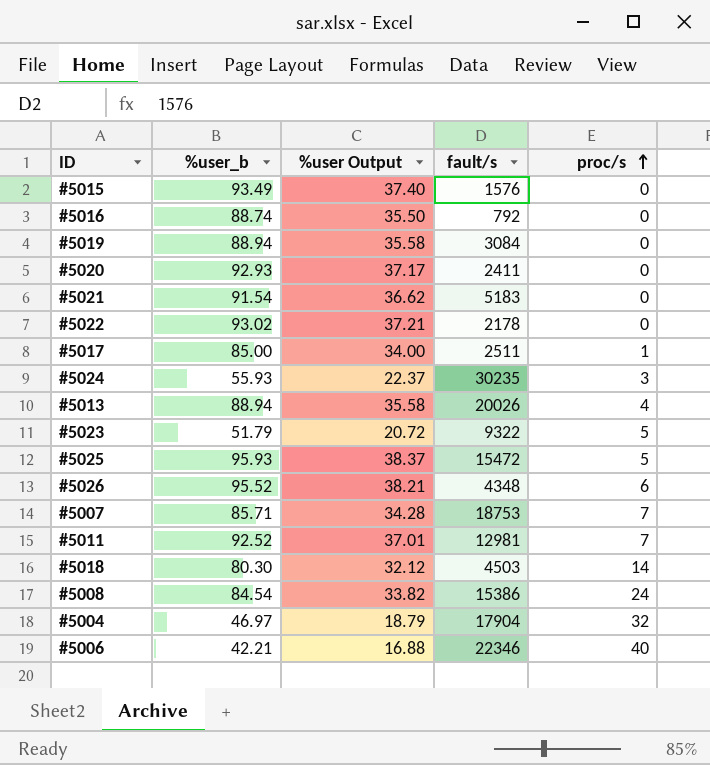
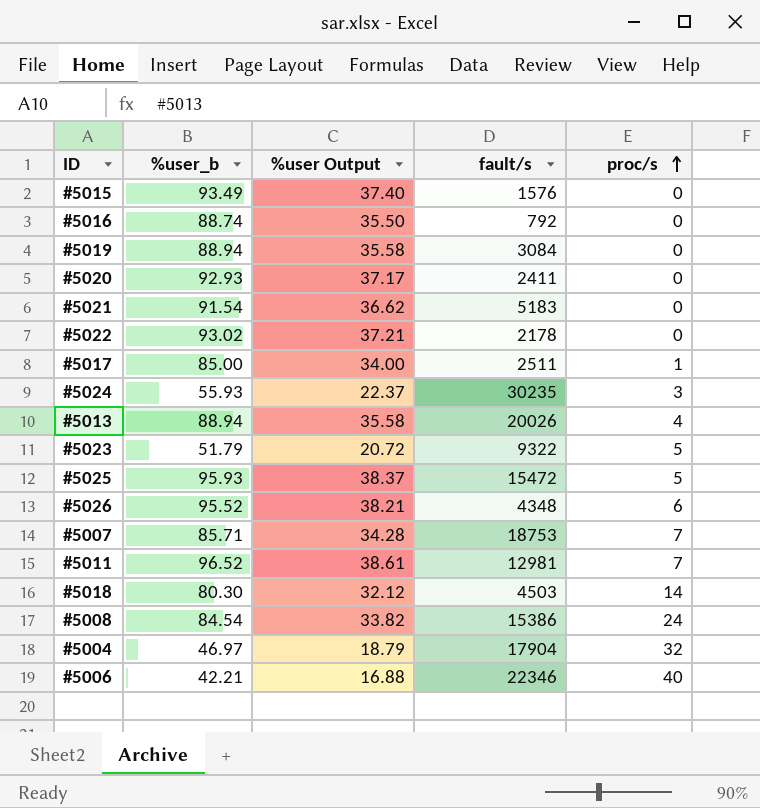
#5011 | %user_b: 92.52 -> 96.52
#5011 | %user Output: 37.01 -> 38.61

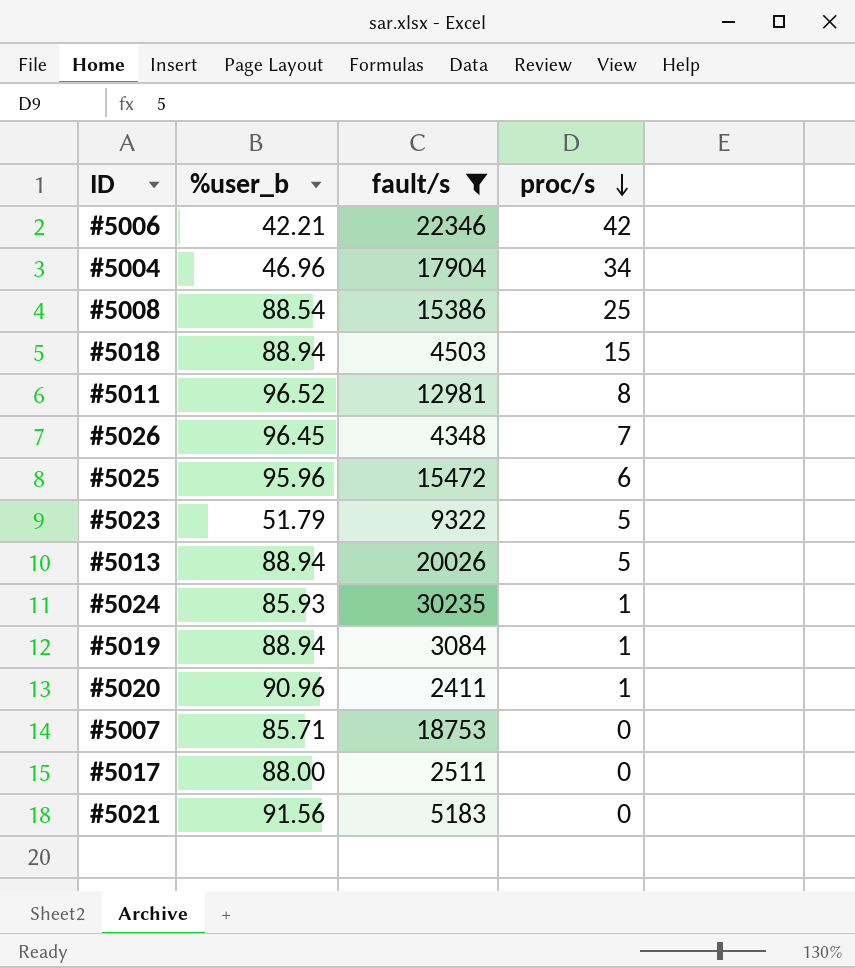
filter: none -> fault/s >= 2411
row order: proc/s ascending -> proc/s descending
column %user Output | formula: [%user_b] * 0.4 -> none
#5006 | proc/s: 40 -> 42
#5004 | %user_b: 46.97 -> 46.96
#5004 | proc/s: 32 -> 34
#5008 | %user_b: 84.54 -> 88.54
#5008 | proc/s: 24 -> 25
#5018 | %user_b: 80.30 -> 88.94
#5018 | proc/s: 14 -> 15
#5011 | proc/s: 7 -> 8
#5026 | %user_b: 95.52 -> 96.45
#5026 | proc/s: 6 -> 7
#5025 | %user_b: 95.93 -> 95.96
#5025 | proc/s: 5 -> 6
#5013 | proc/s: 4 -> 5
#5024 | %user_b: 55.93 -> 85.93
#5024 | proc/s: 3 -> 1
#5019 | proc/s: 0 -> 1
#5020 | %user_b: 92.93 -> 90.96
#5020 | proc/s: 0 -> 1
#5007 | proc/s: 7 -> 0
#5017 | %user_b: 85.00 -> 88.00
#5017 | proc/s: 1 -> 0
#5021 | %user_b: 91.54 -> 91.56

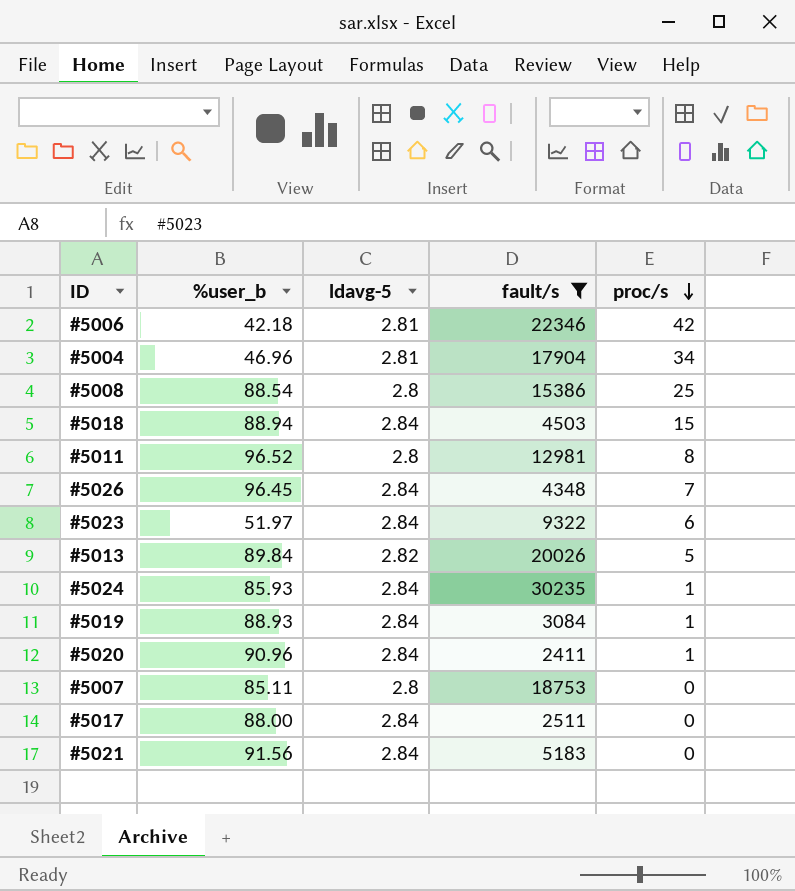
column ldavg-5 | position: none -> 3
row #5025: 95.96 | 15472 | 6 -> none
#5006 | %user_b: 42.21 -> 42.18
#5023 | %user_b: 51.79 -> 51.97
#5023 | proc/s: 5 -> 6
#5013 | %user_b: 88.94 -> 89.84
#5019 | %user_b: 88.94 -> 88.93
#5007 | %user_b: 85.71 -> 85.11

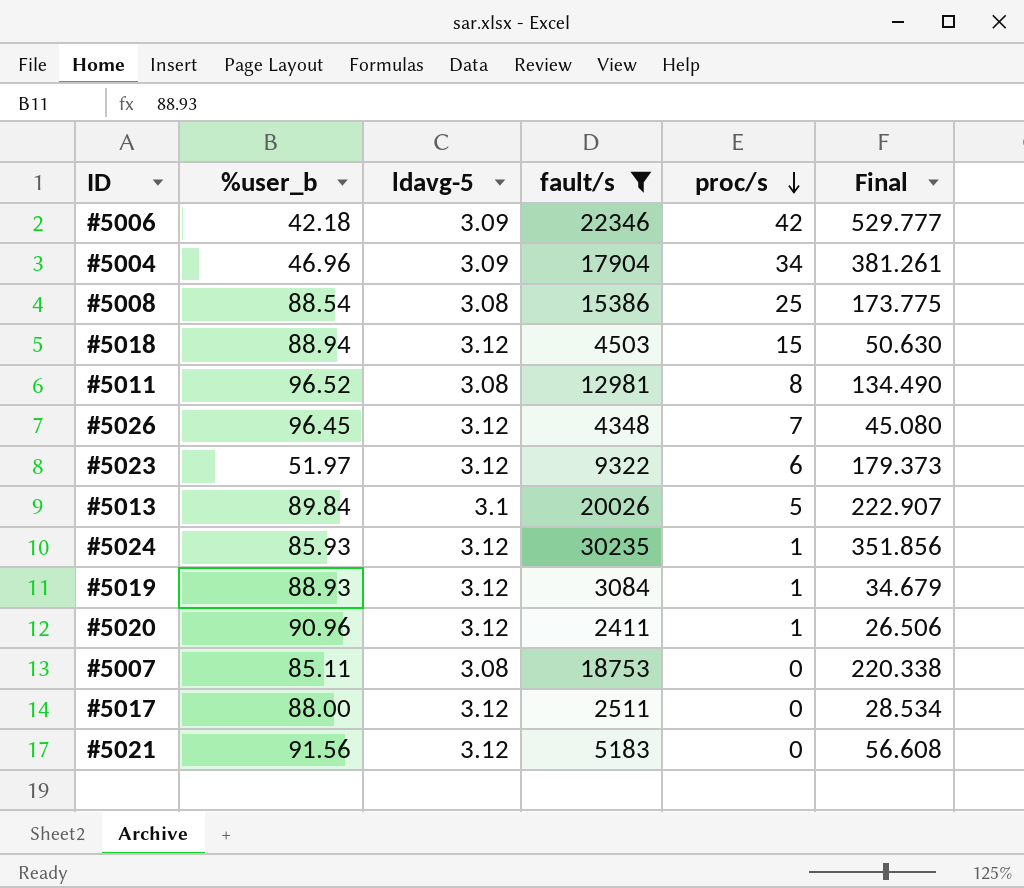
column Final | formula: none -> [fault/s] / [%user_b]
#5006 | ldavg-5: 2.81 -> 3.09
#5004 | ldavg-5: 2.81 -> 3.09
#5008 | ldavg-5: 2.8 -> 3.08
#5018 | ldavg-5: 2.84 -> 3.12
#5011 | ldavg-5: 2.8 -> 3.08
#5026 | ldavg-5: 2.84 -> 3.12
#5023 | ldavg-5: 2.84 -> 3.12
#5013 | ldavg-5: 2.82 -> 3.1
#5024 | ldavg-5: 2.84 -> 3.12
#5019 | ldavg-5: 2.84 -> 3.12
#5020 | ldavg-5: 2.84 -> 3.12
#5007 | ldavg-5: 2.8 -> 3.08
#5017 | ldavg-5: 2.84 -> 3.12
#5021 | ldavg-5: 2.84 -> 3.12

